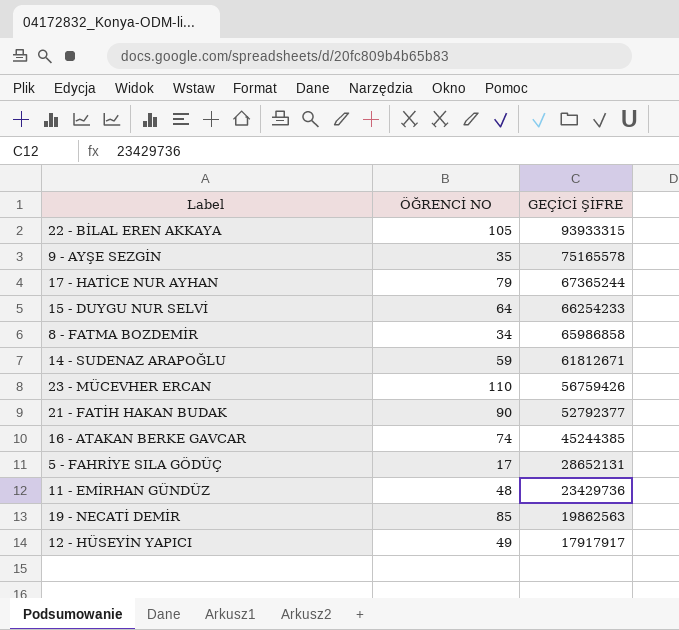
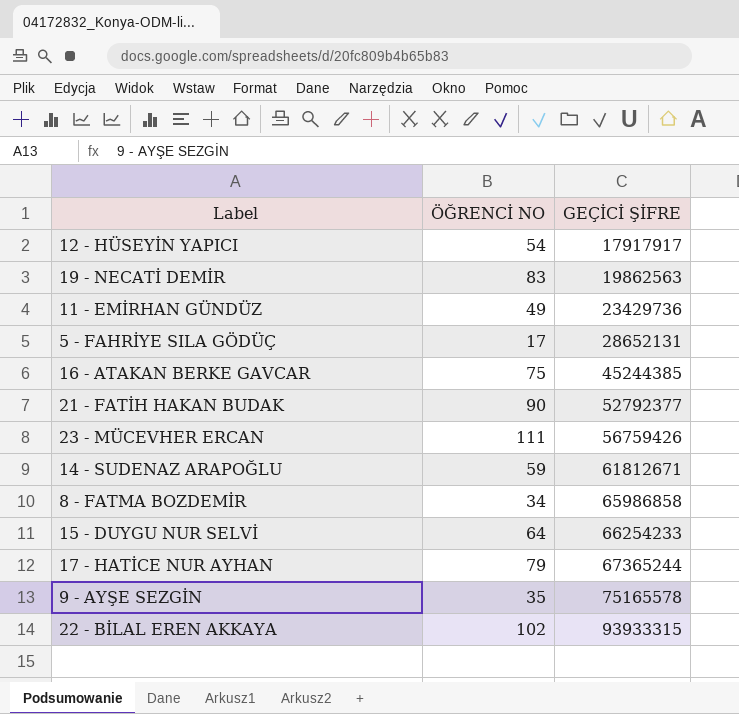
row order: GEÇİCİ ŞİFRE descending -> GEÇİCİ ŞİFRE ascending
12 - HÜSEYİN YAPICI | ÖĞRENCİ NO: 49 -> 54
19 - NECATİ DEMİR | ÖĞRENCİ NO: 85 -> 83
11 - EMİRHAN GÜNDÜZ | ÖĞRENCİ NO: 48 -> 49
16 - ATAKAN BERKE GAVCAR | ÖĞRENCİ NO: 74 -> 75
23 - MÜCEVHER ERCAN | ÖĞRENCİ NO: 110 -> 111
22 - BİLAL EREN AKKAYA | ÖĞRENCİ NO: 105 -> 102

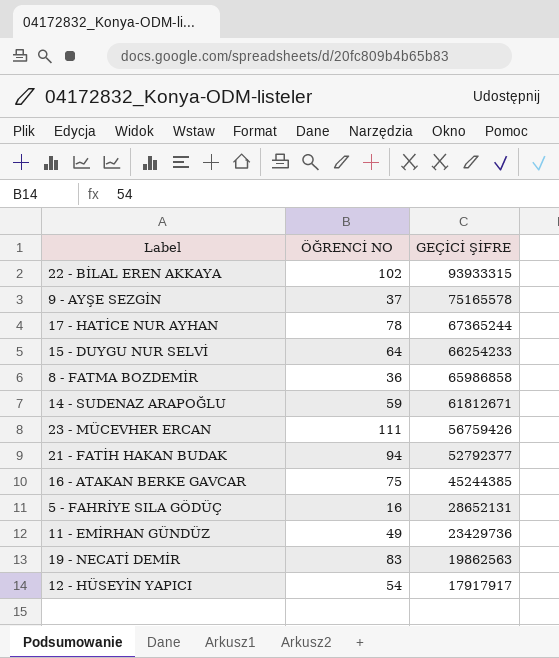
row order: GEÇİCİ ŞİFRE ascending -> GEÇİCİ ŞİFRE descending
9 - AYŞE SEZGİN | ÖĞRENCİ NO: 35 -> 37
17 - HATİCE NUR AYHAN | ÖĞRENCİ NO: 79 -> 78
8 - FATMA BOZDEMİR | ÖĞRENCİ NO: 34 -> 36
21 - FATİH HAKAN BUDAK | ÖĞRENCİ NO: 90 -> 94
5 - FAHRİYE SILA GÖDÜÇ | ÖĞRENCİ NO: 17 -> 16

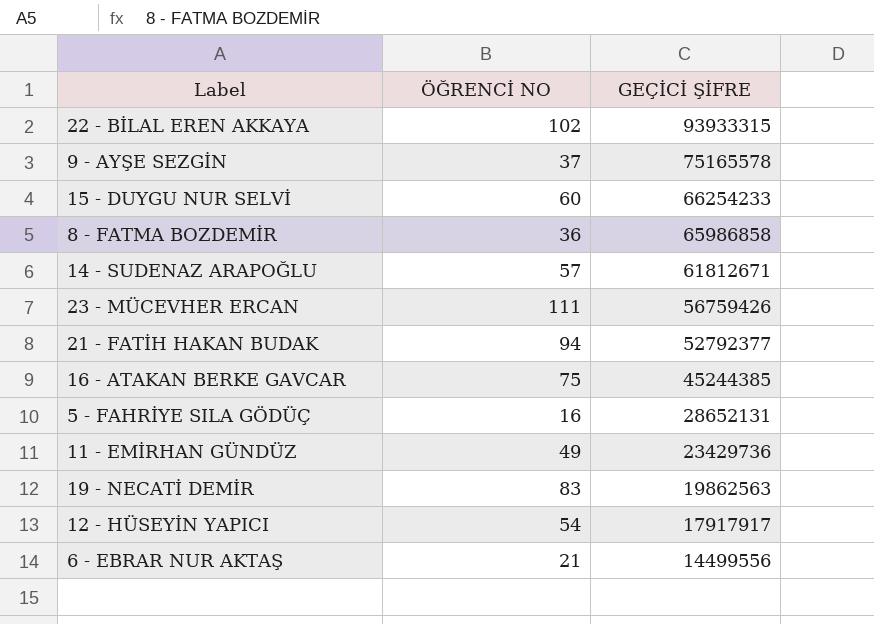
row 17 - HATİCE NUR AYHAN: 78 | 67365244 -> none
15 - DUYGU NUR SELVİ | ÖĞRENCİ NO: 64 -> 60
14 - SUDENAZ ARAPOĞLU | ÖĞRENCİ NO: 59 -> 57
row 6 - EBRAR NUR AKTAŞ: none -> 21 | 14499556

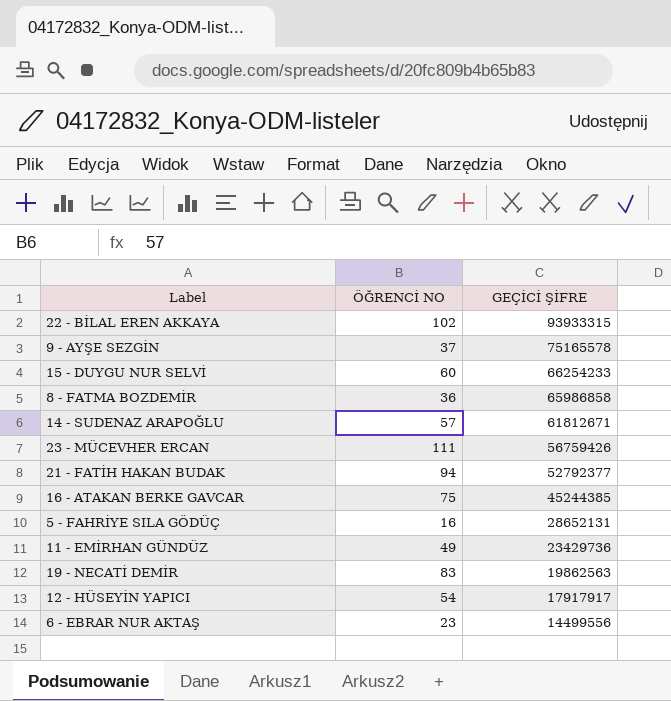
6 - EBRAR NUR AKTAŞ | ÖĞRENCİ NO: 21 -> 23

